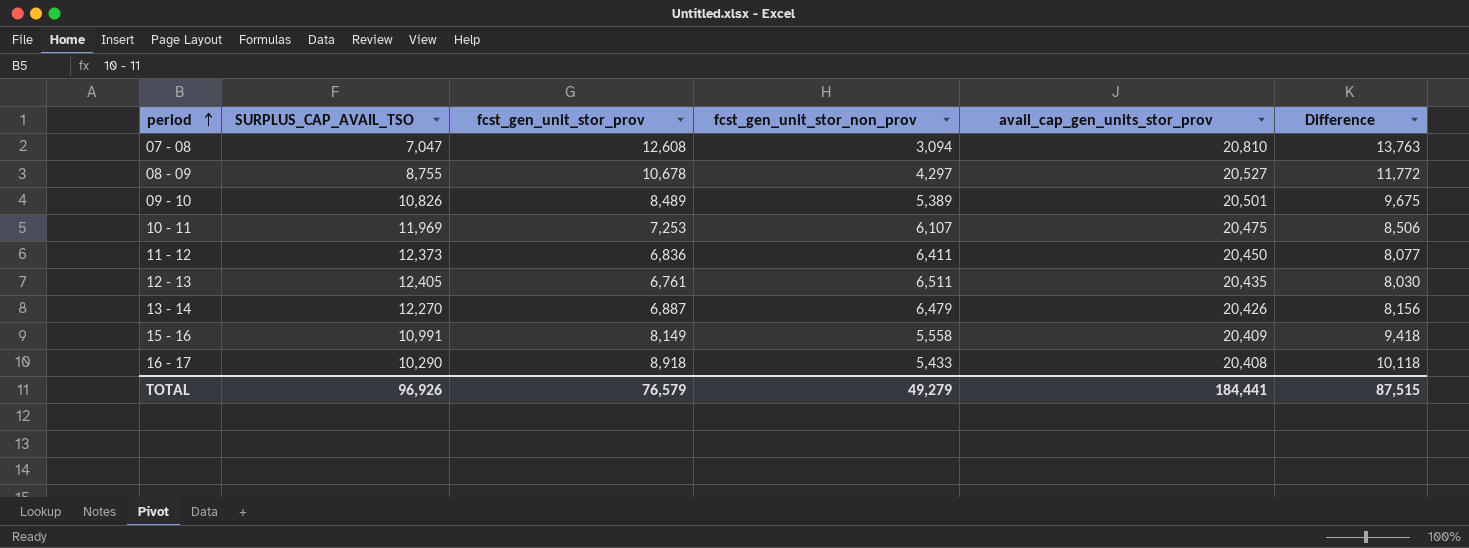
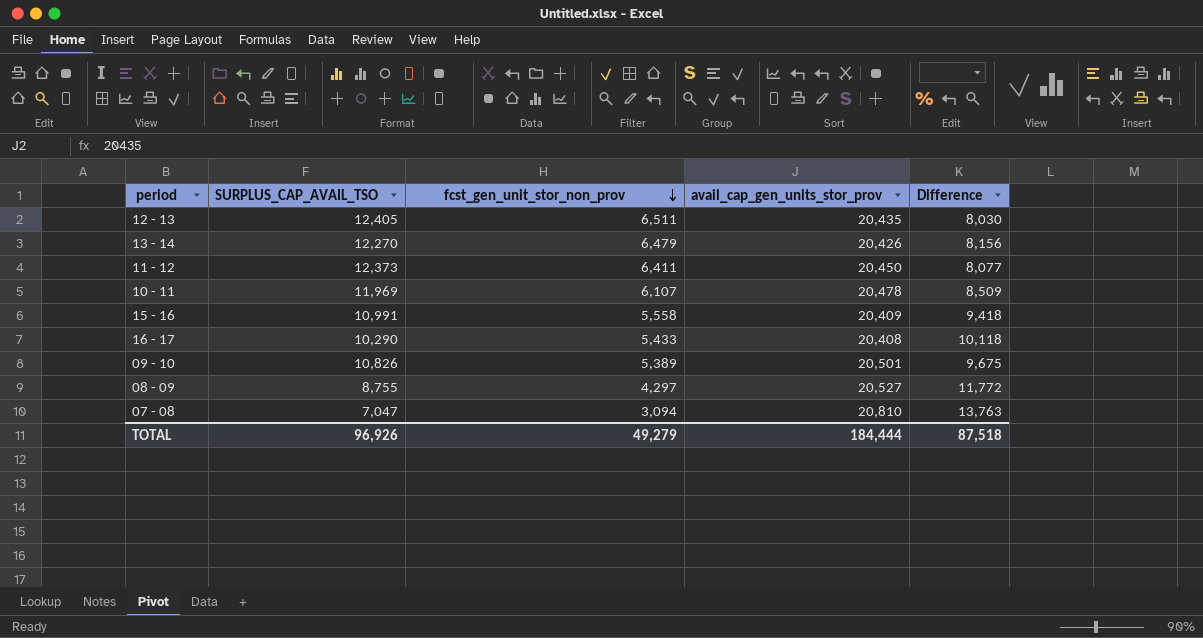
row order: period ascending -> fcst_gen_unit_stor_non_prov descending
column fcst_gen_unit_stor_prov | position: 3 -> none
10 - 11 | avail_cap_gen_units_stor_prov: 20,475 -> 20,478
10 - 11 | Difference: 8,506 -> 8,509
TOTAL | avail_cap_gen_units_stor_prov: 184,441 -> 184,444
TOTAL | Difference: 87,515 -> 87,518

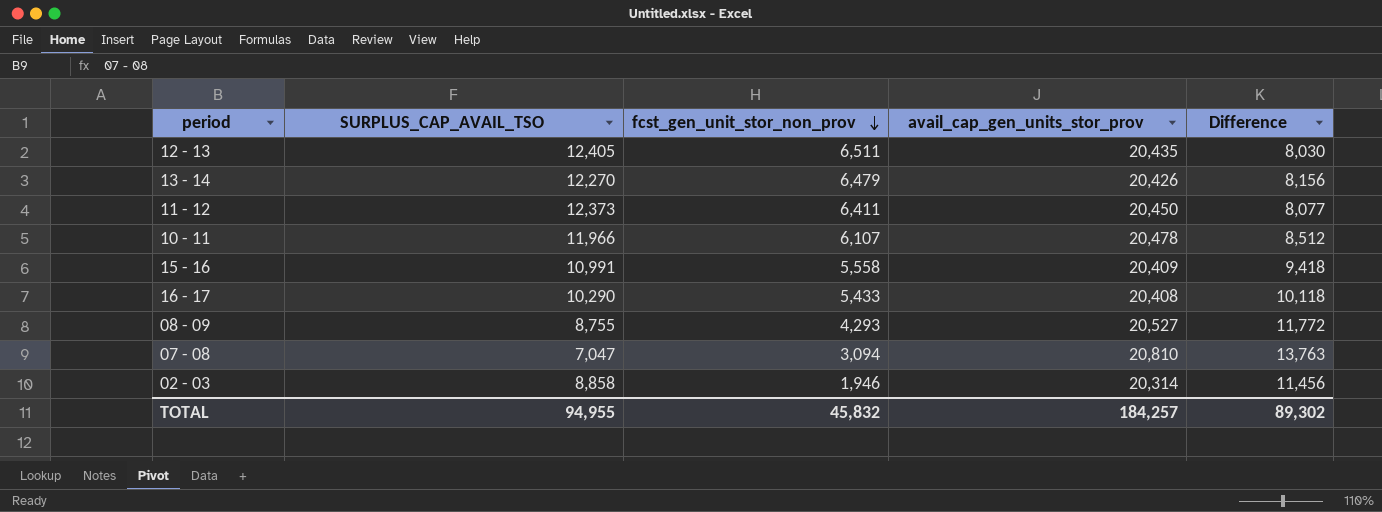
row 09 - 10: 10,826 | 5,389 | 20,501 | 9,675 -> none
10 - 11 | SURPLUS_CAP_AVAIL_TSO: 11,969 -> 11,966
10 - 11 | Difference: 8,509 -> 8,512
08 - 09 | fcst_gen_unit_stor_non_prov: 4,297 -> 4,293
row 02 - 03: none -> 8,858 | 1,946 | 20,314 | 11,456
TOTAL | SURPLUS_CAP_AVAIL_TSO: 96,926 -> 94,955
TOTAL | fcst_gen_unit_stor_non_prov: 49,279 -> 45,832
TOTAL | avail_cap_gen_units_stor_prov: 184,444 -> 184,257
TOTAL | Difference: 87,518 -> 89,302

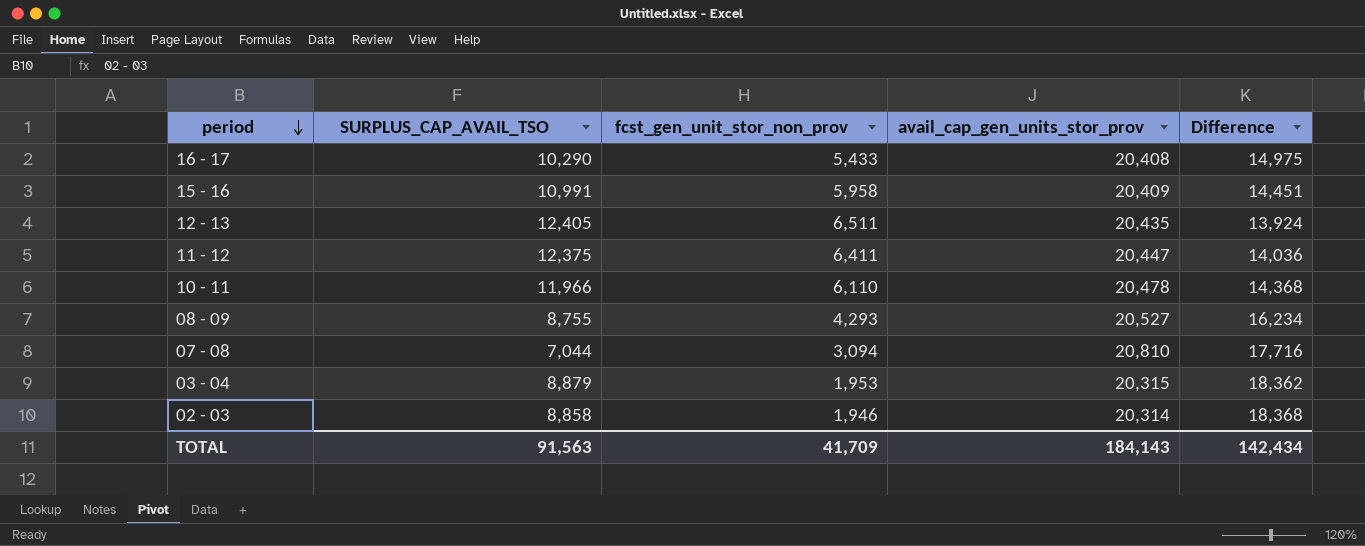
row order: fcst_gen_unit_stor_non_prov descending -> period descending
column Difference | formula: [avail_cap_gen_units_stor_prov] - [SURPLUS_CAP_AVAIL_TSO] -> [avail_cap_gen_units_stor_prov] - [fcst_gen_unit_stor_non_prov]
row 13 - 14: 12,270 | 6,479 | 20,426 | 8,156 -> none
15 - 16 | fcst_gen_unit_stor_non_prov: 5,558 -> 5,958
11 - 12 | SURPLUS_CAP_AVAIL_TSO: 12,373 -> 12,375
11 - 12 | avail_cap_gen_units_stor_prov: 20,450 -> 20,447
10 - 11 | fcst_gen_unit_stor_non_prov: 6,107 -> 6,110
07 - 08 | SURPLUS_CAP_AVAIL_TSO: 7,047 -> 7,044
row 03 - 04: none -> 8,879 | 1,953 | 20,315 | 18,362
TOTAL | SURPLUS_CAP_AVAIL_TSO: 94,955 -> 91,563
TOTAL | fcst_gen_unit_stor_non_prov: 45,832 -> 41,709
TOTAL | avail_cap_gen_units_stor_prov: 184,257 -> 184,143
TOTAL | Difference: 89,302 -> 142,434

